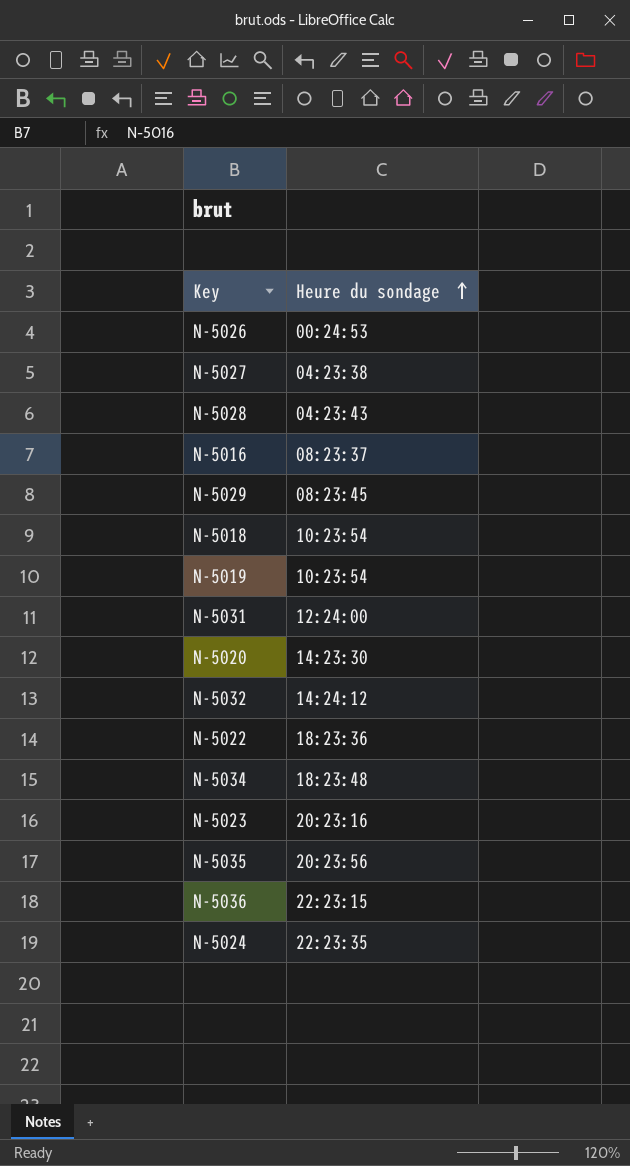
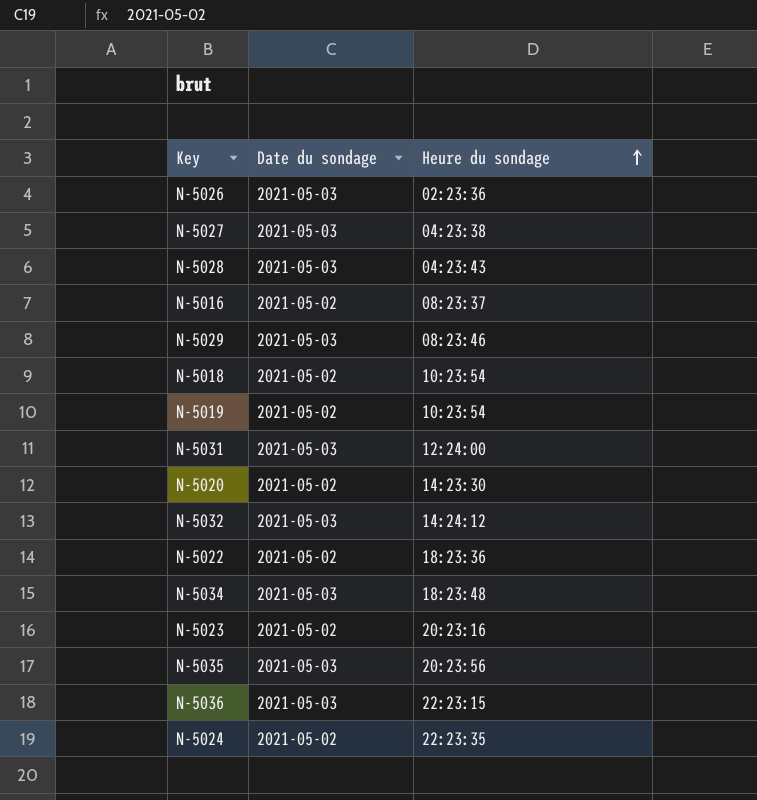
column Date du sondage | position: none -> 2
N-5026 | Heure du sondage: 00:24:53 -> 02:23:36
N-5029 | Heure du sondage: 08:23:45 -> 08:23:46

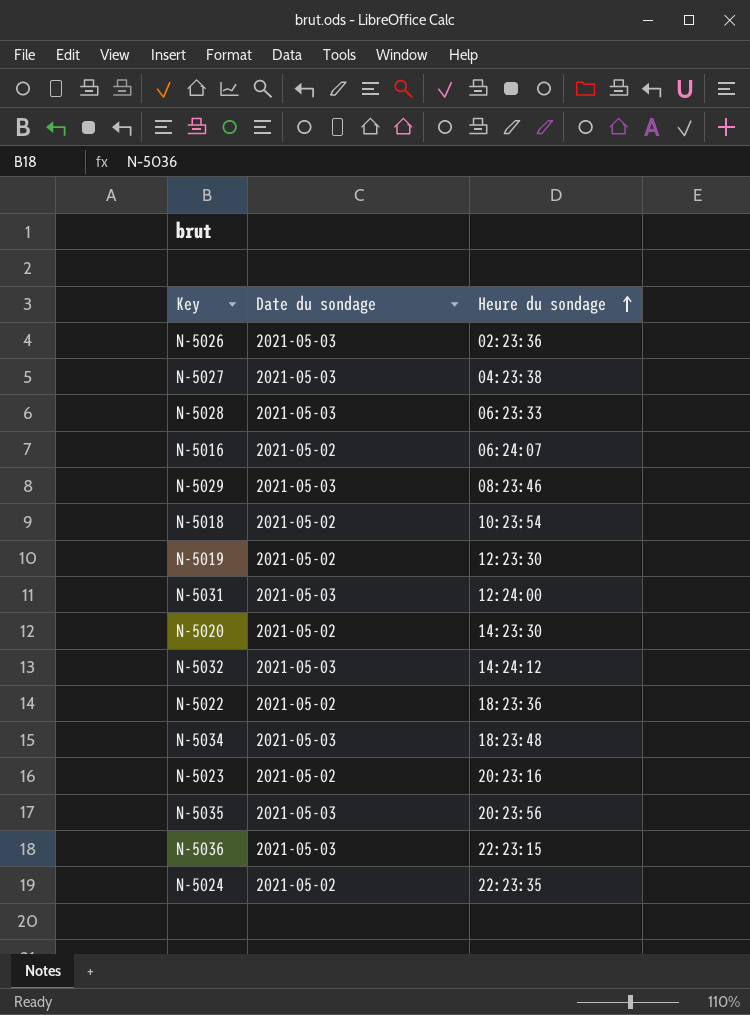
N-5028 | Heure du sondage: 04:23:43 -> 06:23:33
N-5016 | Heure du sondage: 08:23:37 -> 06:24:07
N-5019 | Heure du sondage: 10:23:54 -> 12:23:30

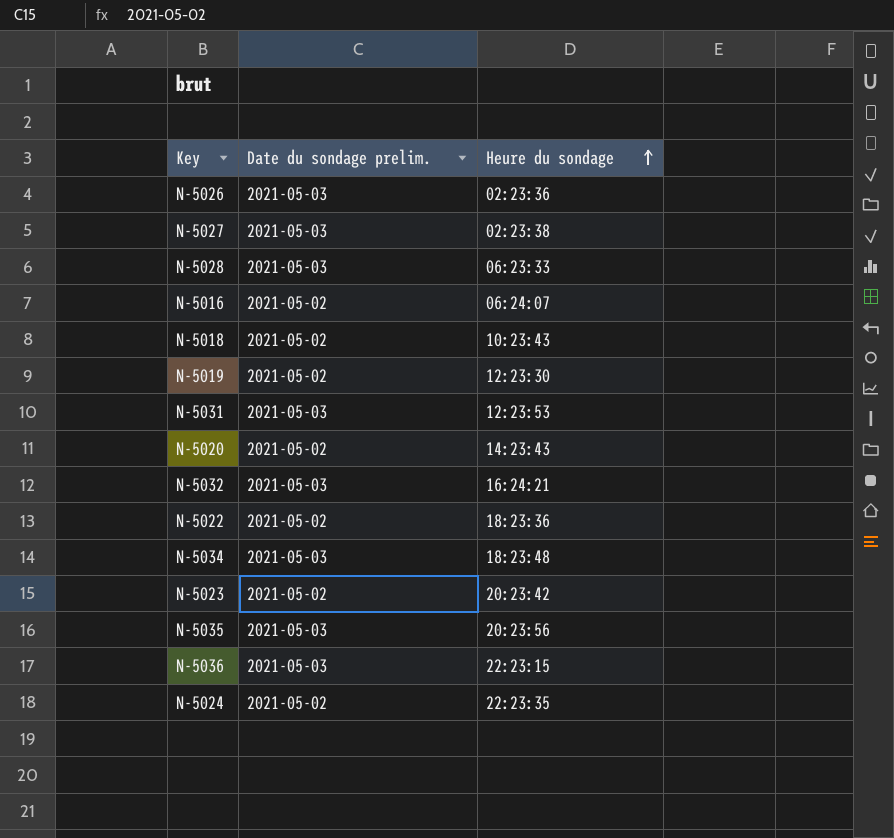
column name: Date du sondage -> Date du sondage prelim.
row N-5029: 2021-05-03 | 08:23:46 -> none
N-5027 | Heure du sondage: 04:23:38 -> 02:23:38
N-5018 | Heure du sondage: 10:23:54 -> 10:23:43
N-5031 | Heure du sondage: 12:24:00 -> 12:23:53
N-5020 | Heure du sondage: 14:23:30 -> 14:23:43
N-5032 | Heure du sondage: 14:24:12 -> 16:24:21
N-5023 | Heure du sondage: 20:23:16 -> 20:23:42

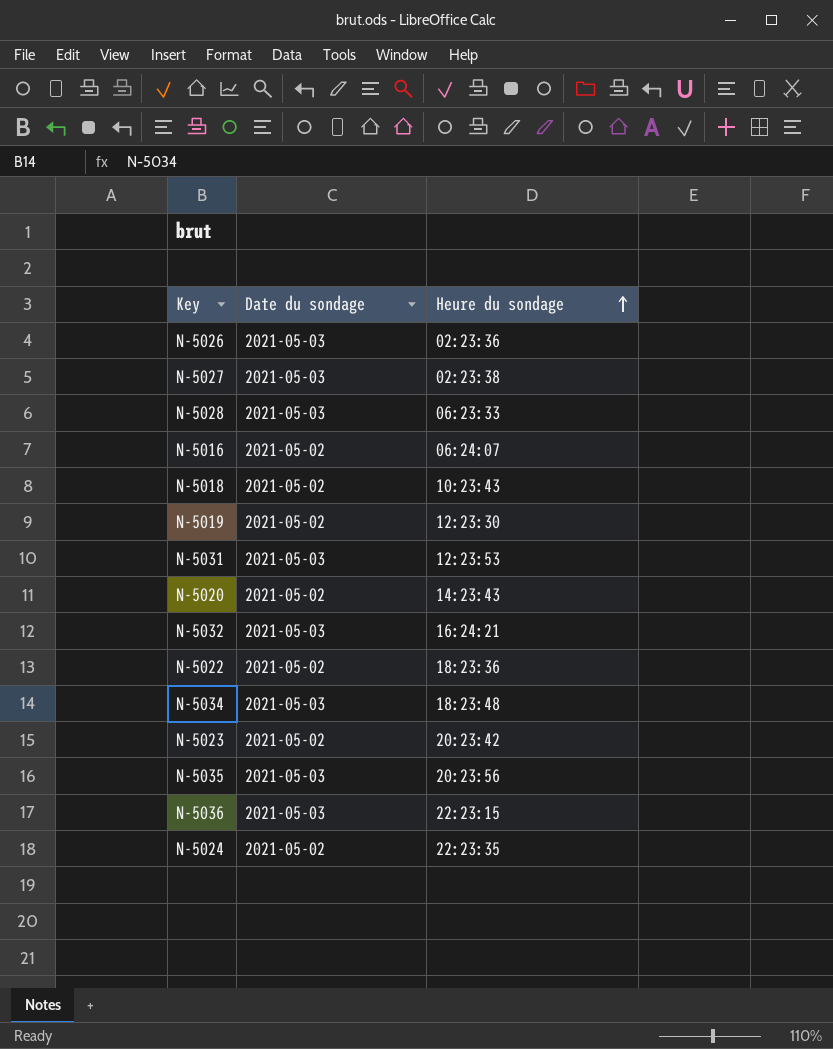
column name: Date du sondage prelim. -> Date du sondage

